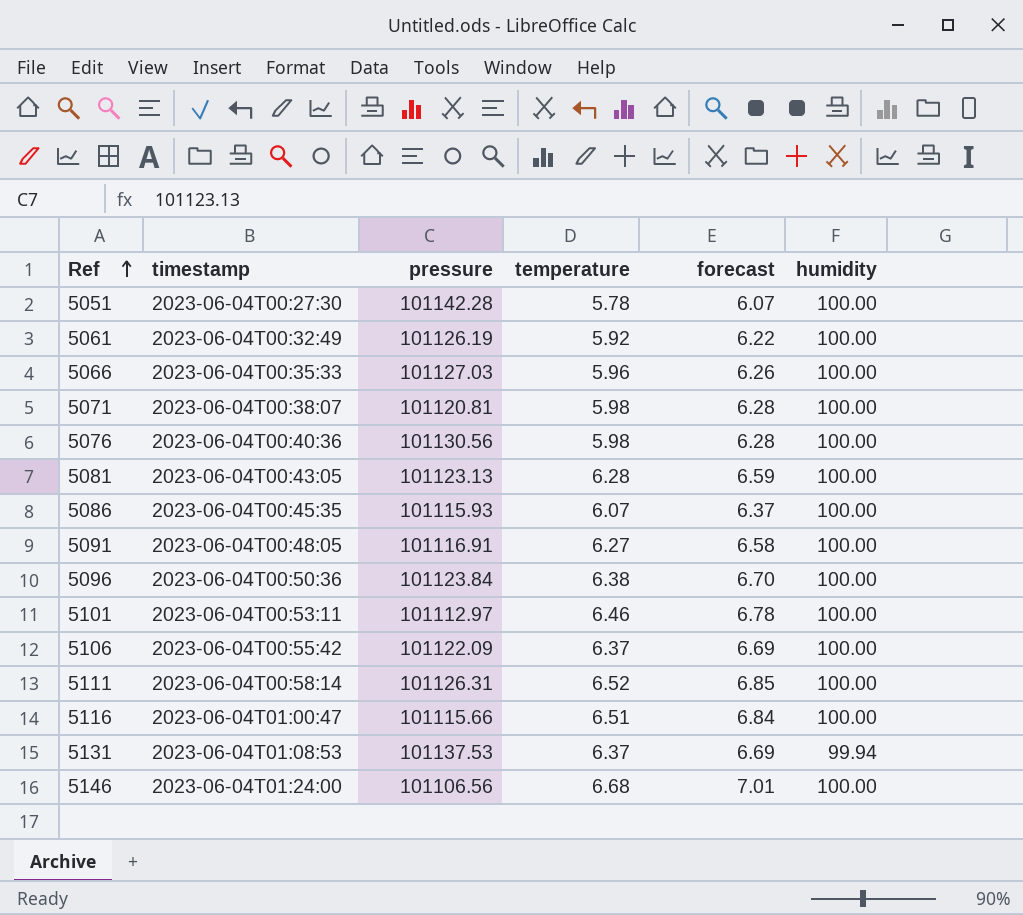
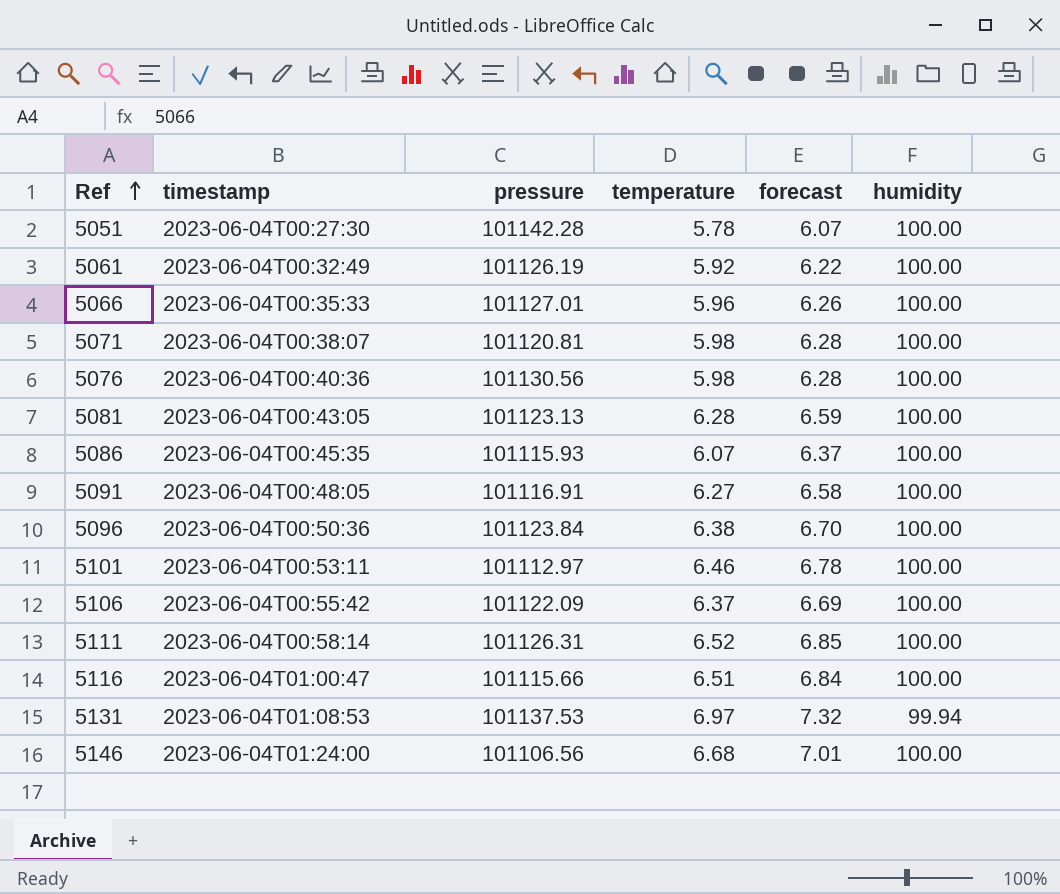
5066 | pressure: 101127.03 -> 101127.01
5131 | temperature: 6.37 -> 6.97
5131 | forecast: 6.69 -> 7.32

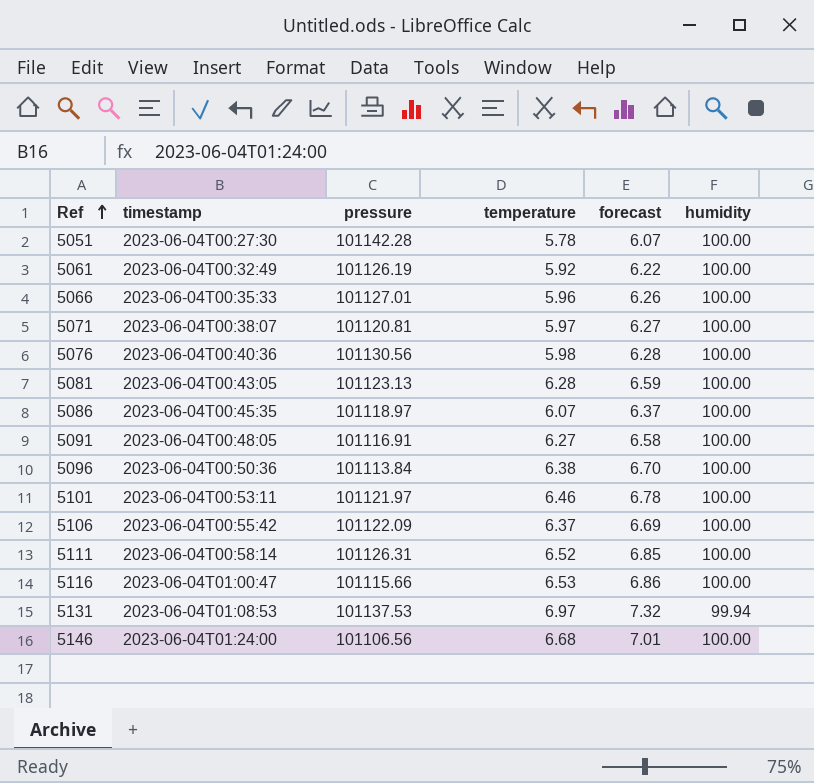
5071 | temperature: 5.98 -> 5.97
5071 | forecast: 6.28 -> 6.27
5086 | pressure: 101115.93 -> 101118.97
5096 | pressure: 101123.84 -> 101113.84
5101 | pressure: 101112.97 -> 101121.97
5116 | temperature: 6.51 -> 6.53
5116 | forecast: 6.84 -> 6.86

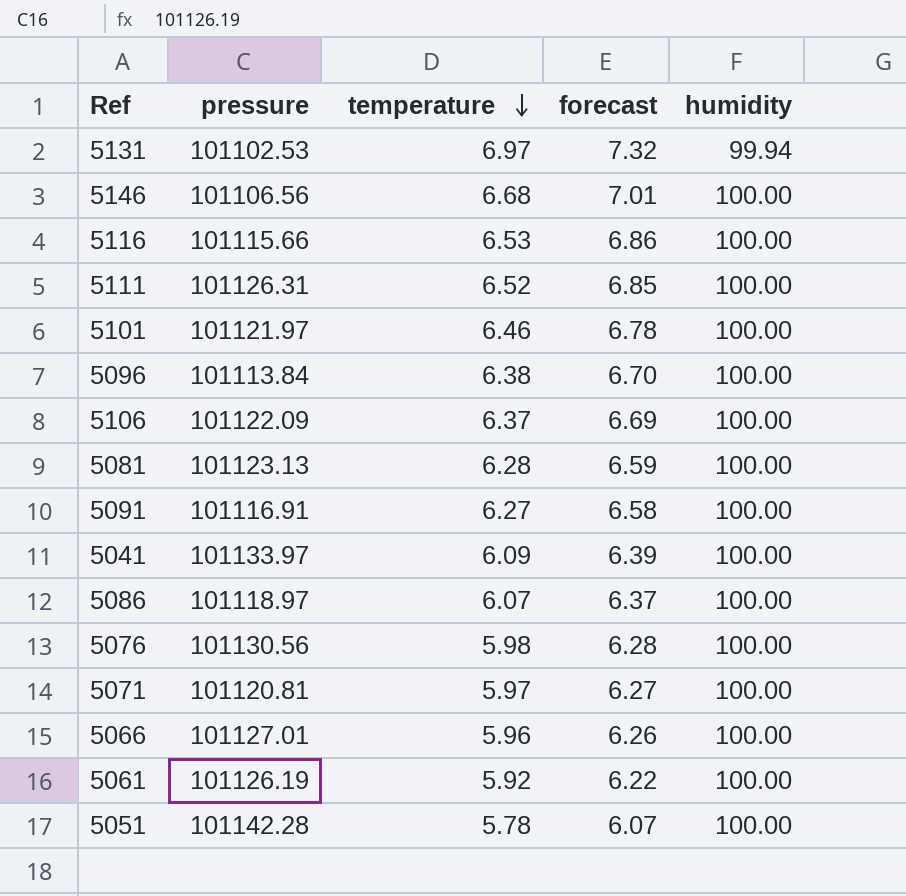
row order: Ref ascending -> temperature descending
column timestamp | position: 2 -> none
5131 | pressure: 101137.53 -> 101102.53
row 5041: none -> 101133.97 | 6.09 | 6.39 | 100.00

